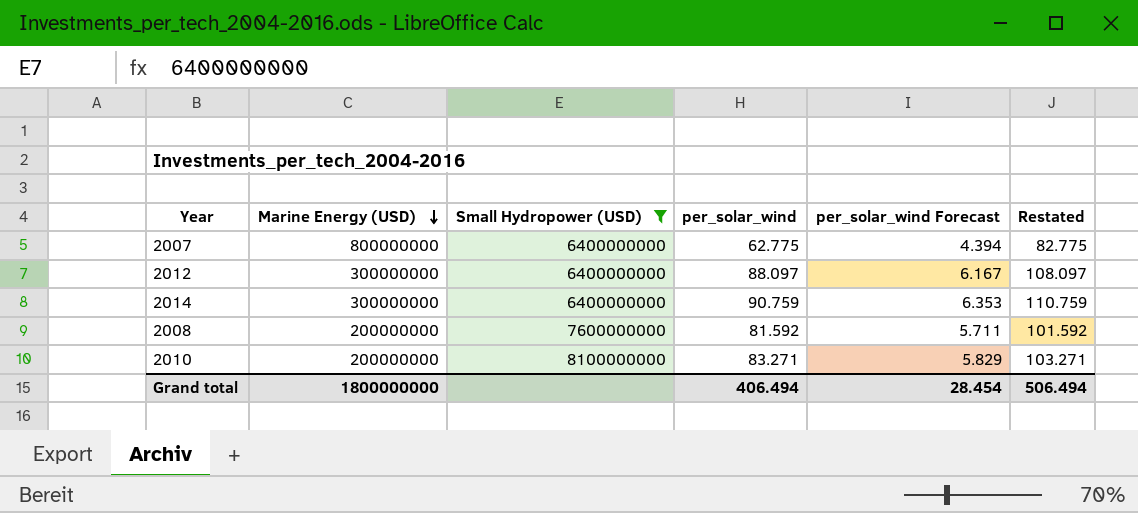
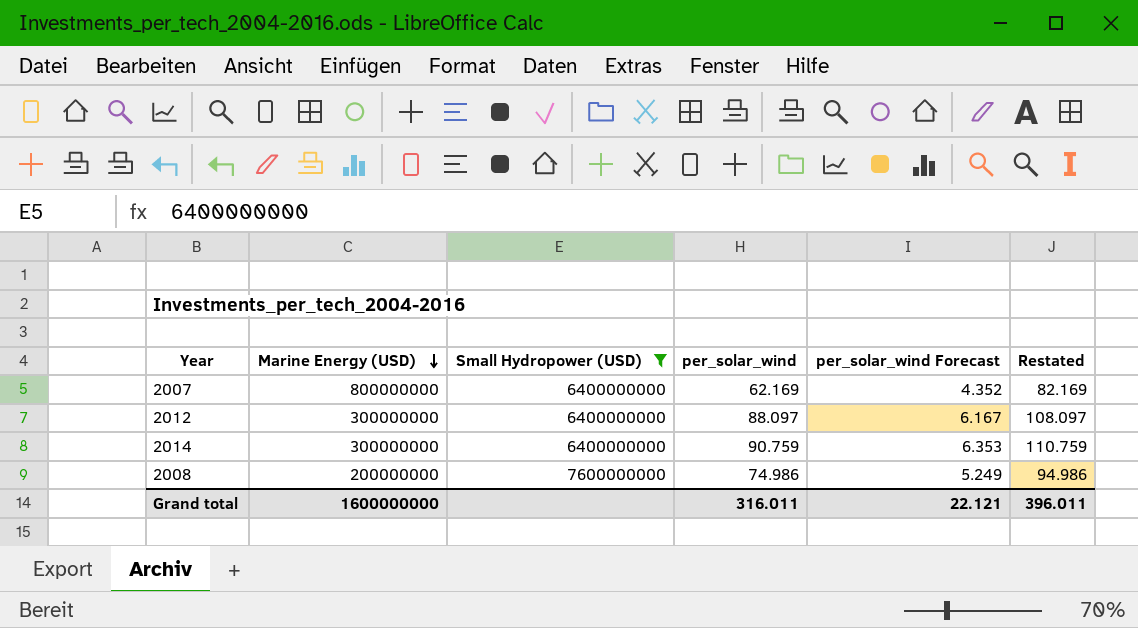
row 2010: 200000000 | 8100000000 | 83.271 | 5.829 | 103.271 -> none
2007 | per_solar_wind: 62.775 -> 62.169
2007 | per_solar_wind Forecast: 4.394 -> 4.352
2007 | Restated: 82.775 -> 82.169
2008 | per_solar_wind: 81.592 -> 74.986
2008 | per_solar_wind Forecast: 5.711 -> 5.249
2008 | Restated: 101.592 -> 94.986
Grand total | Marine Energy (USD): 1800000000 -> 1600000000
Grand total | per_solar_wind: 406.494 -> 316.011
Grand total | per_solar_wind Forecast: 28.454 -> 22.121
Grand total | Restated: 506.494 -> 396.011

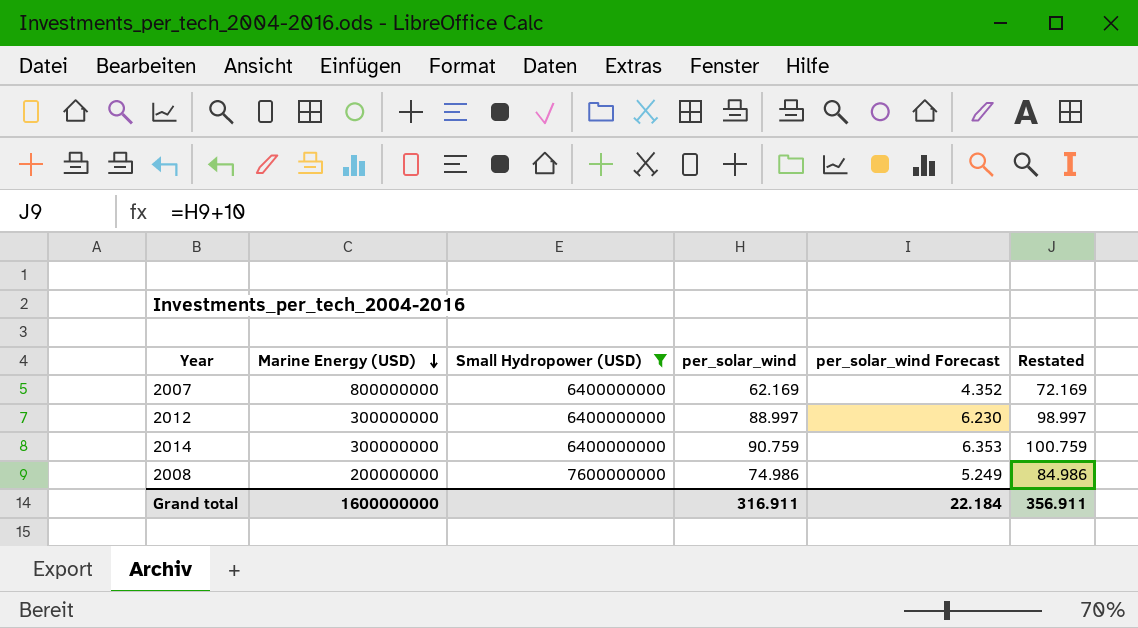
column Restated | formula: [per_solar_wind] + 20 -> [per_solar_wind] + 10
2012 | per_solar_wind: 88.097 -> 88.997
2012 | per_solar_wind Forecast: 6.167 -> 6.230
Grand total | per_solar_wind: 316.011 -> 316.911
Grand total | per_solar_wind Forecast: 22.121 -> 22.184
Grand total | Restated: 396.011 -> 356.911

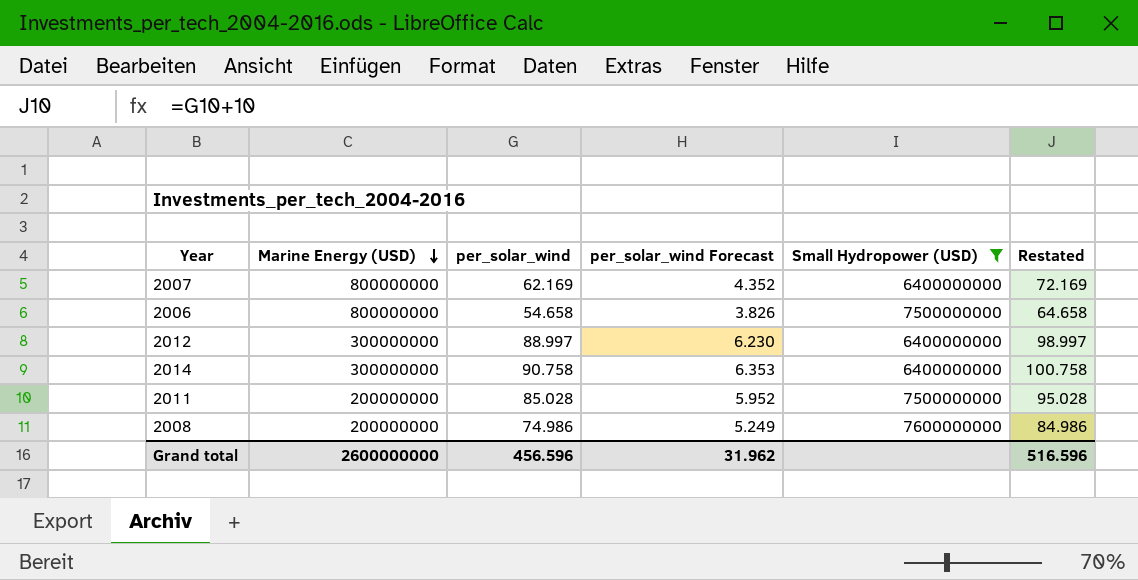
column Small Hydropower (USD) | position: 3 -> 5
row 2006: none -> 800000000 | 54.658 | 3.826 | 7500000000 | 64.658
2014 | per_solar_wind: 90.759 -> 90.758
2014 | Restated: 100.759 -> 100.758
row 2011: none -> 200000000 | 85.028 | 5.952 | 7500000000 | 95.028
Grand total | Marine Energy (USD): 1600000000 -> 2600000000
Grand total | per_solar_wind: 316.911 -> 456.596
Grand total | per_solar_wind Forecast: 22.184 -> 31.962
Grand total | Restated: 356.911 -> 516.596

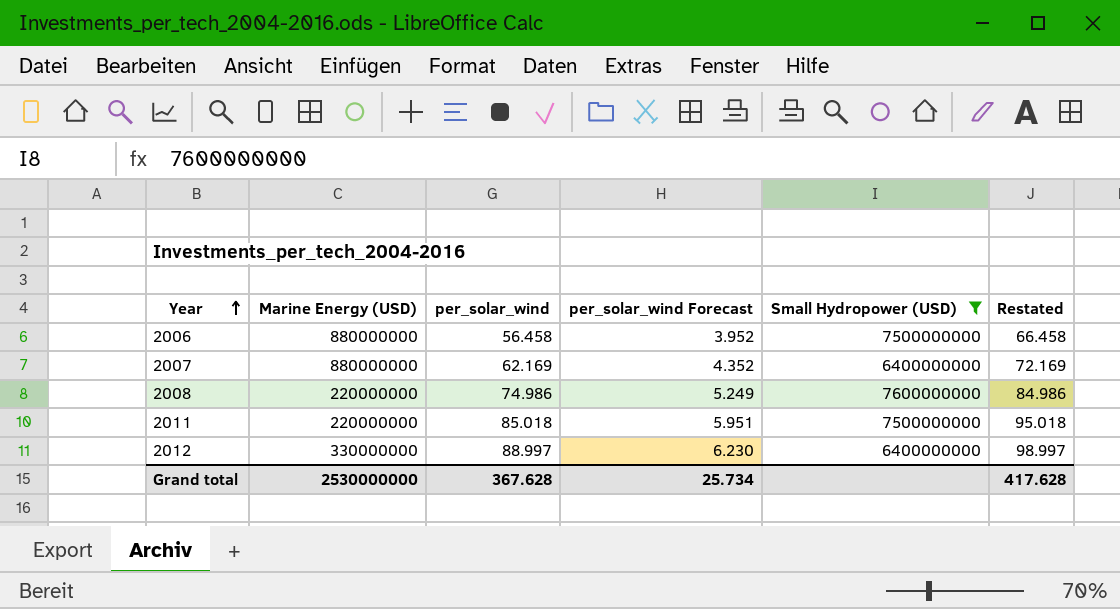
row order: Marine Energy (USD) descending -> Year ascending
row 2014: 300000000 | 90.758 | 6.353 | 6400000000 | 100.758 -> none
2006 | Marine Energy (USD): 800000000 -> 880000000
2006 | per_solar_wind: 54.658 -> 56.458
2006 | per_solar_wind Forecast: 3.826 -> 3.952
2006 | Restated: 64.658 -> 66.458
2007 | Marine Energy (USD): 800000000 -> 880000000
2008 | Marine Energy (USD): 200000000 -> 220000000
2011 | Marine Energy (USD): 200000000 -> 220000000
2011 | per_solar_wind: 85.028 -> 85.018
2011 | per_solar_wind Forecast: 5.952 -> 5.951
2011 | Restated: 95.028 -> 95.018
2012 | Marine Energy (USD): 300000000 -> 330000000
Grand total | Marine Energy (USD): 2600000000 -> 2530000000
Grand total | per_solar_wind: 456.596 -> 367.628
Grand total | per_solar_wind Forecast: 31.962 -> 25.734
Grand total | Restated: 516.596 -> 417.628

